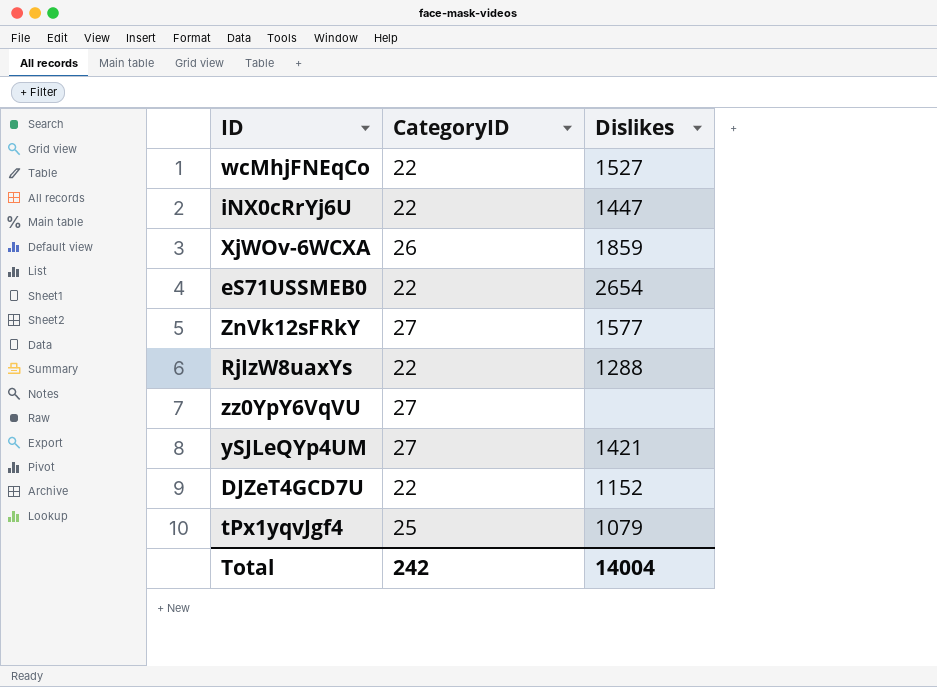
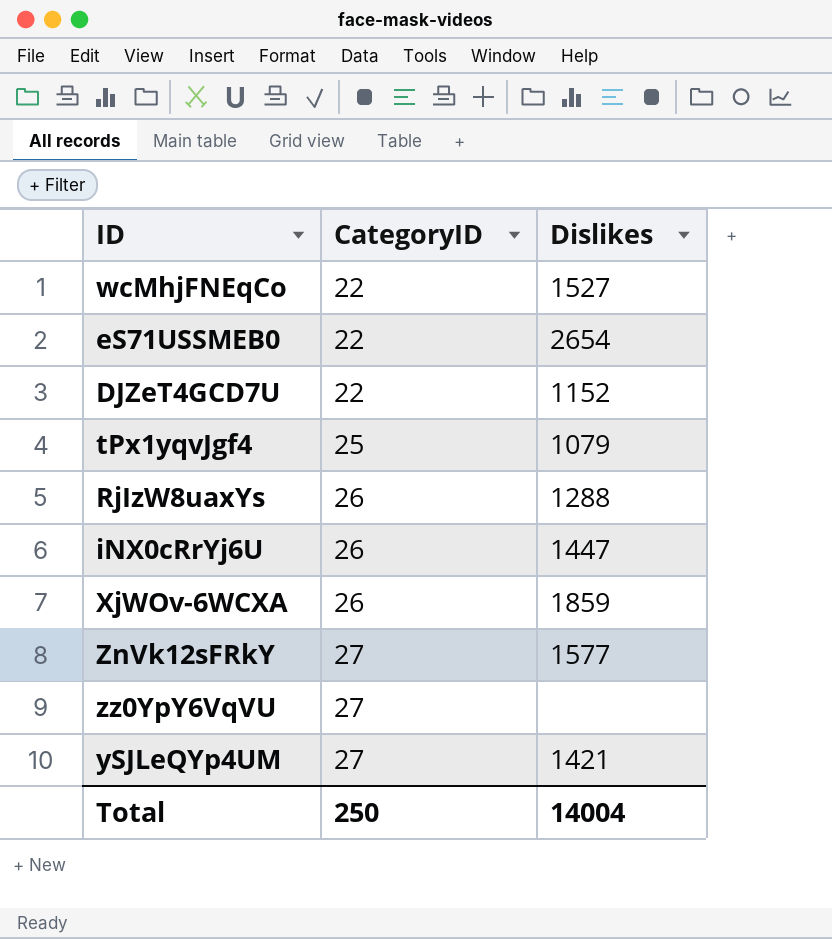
row order: none -> CategoryID ascending
RjIzW8uaxYs | CategoryID: 22 -> 26
iNX0cRrYj6U | CategoryID: 22 -> 26
Total | CategoryID: 242 -> 250

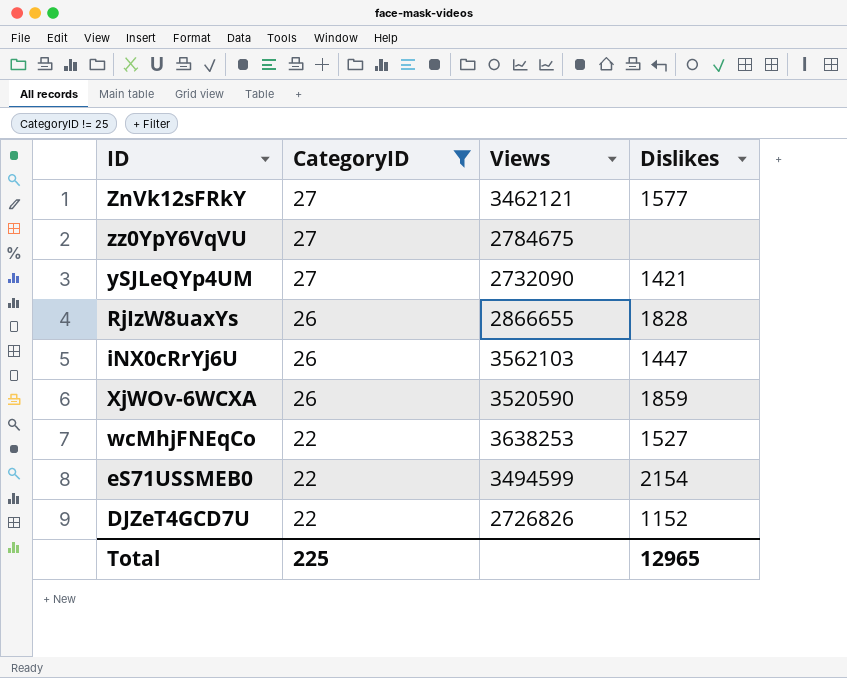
filter: none -> CategoryID != 25
row order: CategoryID ascending -> CategoryID descending
column Views | position: none -> 3
RjIzW8uaxYs | Dislikes: 1288 -> 1828
eS71USSMEB0 | Dislikes: 2654 -> 2154
Total | CategoryID: 250 -> 225
Total | Dislikes: 14004 -> 12965

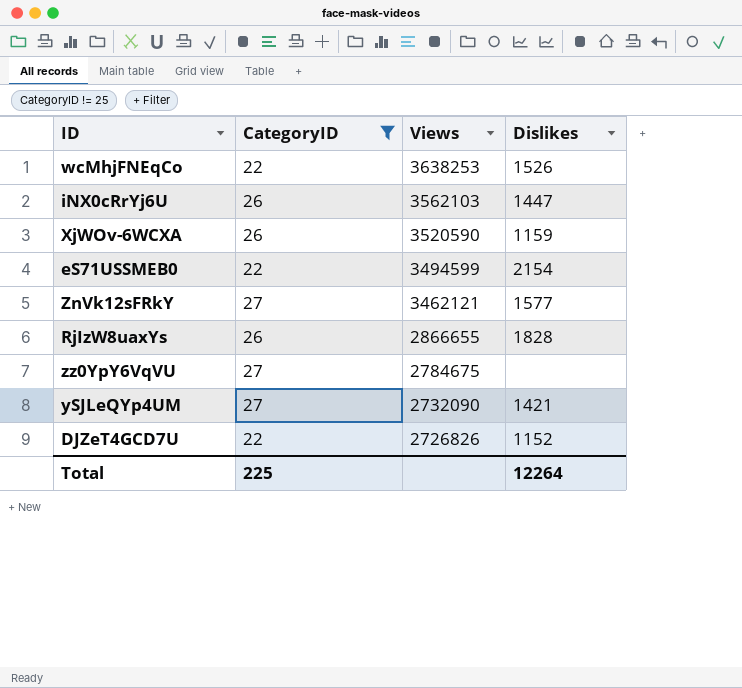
row order: CategoryID descending -> Views descending
wcMhjFNEqCo | Dislikes: 1527 -> 1526
XjWOv-6WCXA | Dislikes: 1859 -> 1159
Total | Dislikes: 12965 -> 12264

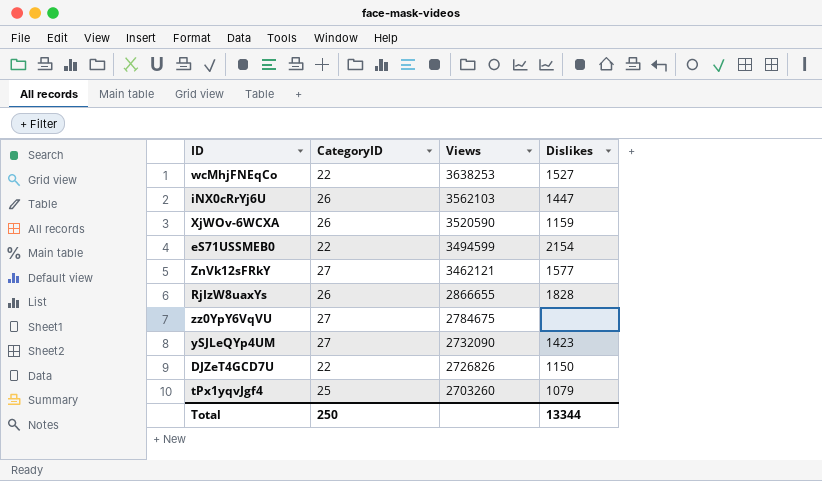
filter: CategoryID != 25 -> none
wcMhjFNEqCo | Dislikes: 1526 -> 1527
ySJLeQYp4UM | Dislikes: 1421 -> 1423
DJZeT4GCD7U | Dislikes: 1152 -> 1150
Total | CategoryID: 225 -> 250
Total | Dislikes: 12264 -> 13344

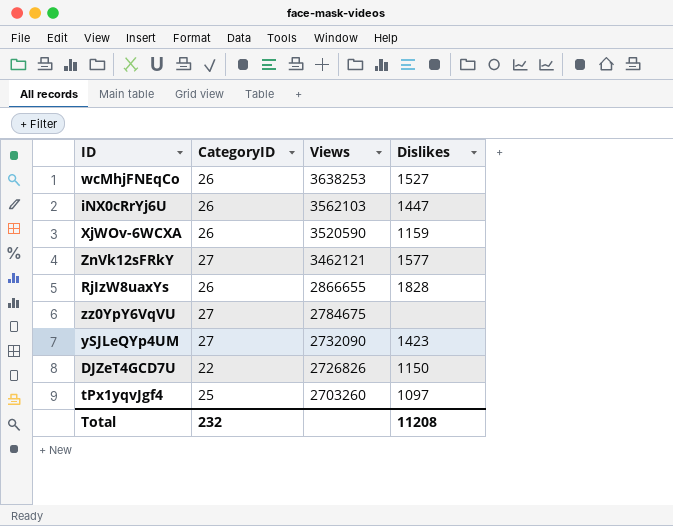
row eS71USSMEB0: 22 | 3494599 | 2154 -> none
wcMhjFNEqCo | CategoryID: 22 -> 26
tPx1yqvJgf4 | Dislikes: 1079 -> 1097
Total | CategoryID: 250 -> 232
Total | Dislikes: 13344 -> 11208

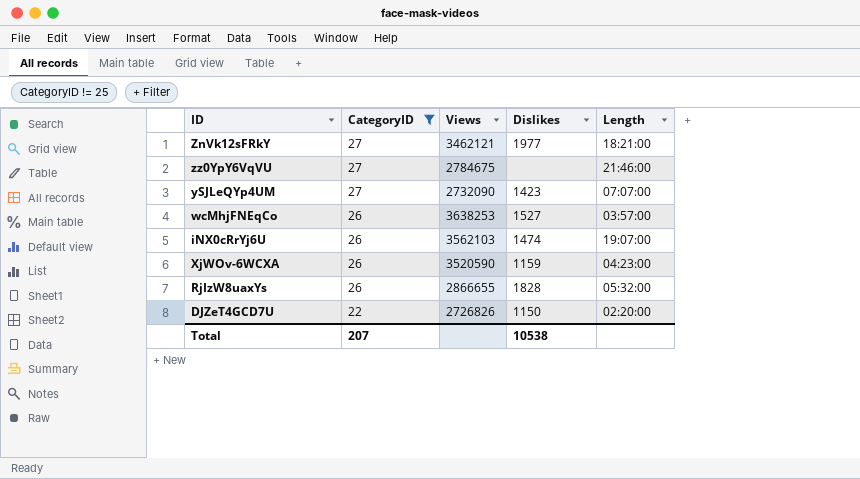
filter: none -> CategoryID != 25
row order: Views descending -> CategoryID descending
column Length | position: none -> 5
ZnVk12sFRkY | Dislikes: 1577 -> 1977
iNX0cRrYj6U | Dislikes: 1447 -> 1474
Total | CategoryID: 232 -> 207
Total | Dislikes: 11208 -> 10538

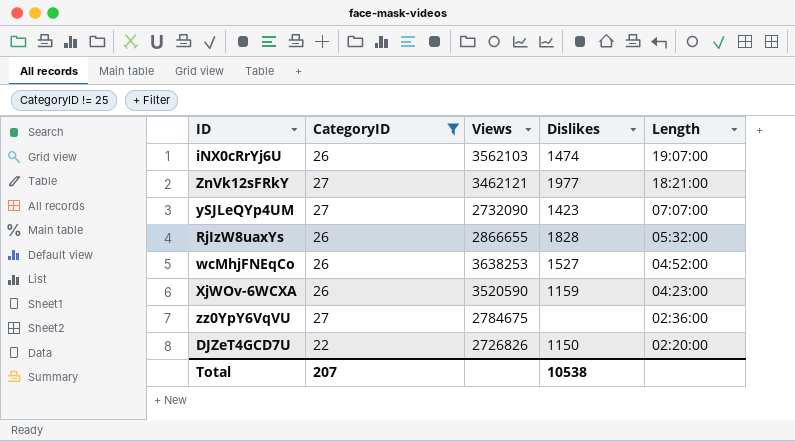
row order: CategoryID descending -> Length descending
wcMhjFNEqCo | Length: 03:57:00 -> 04:52:00
zz0YpY6VqVU | Length: 21:46:00 -> 02:36:00

